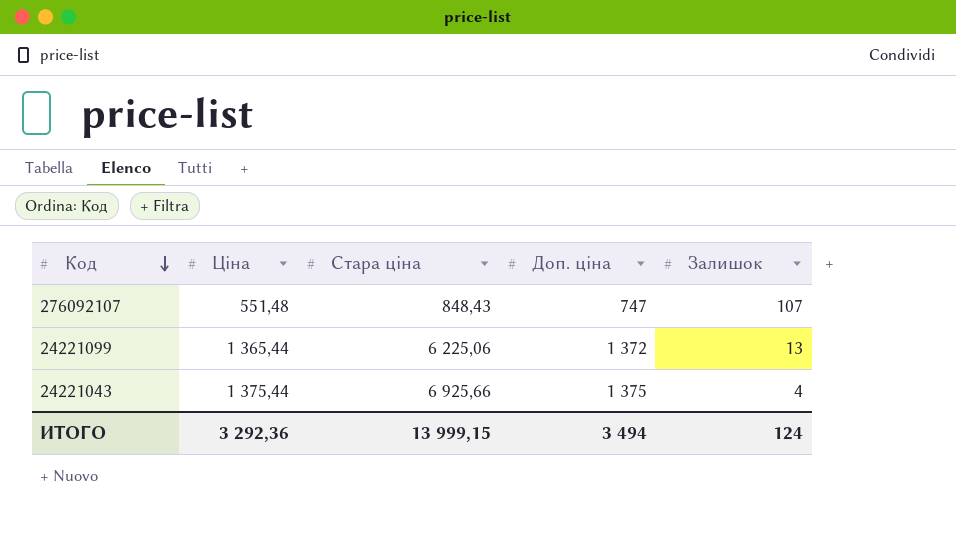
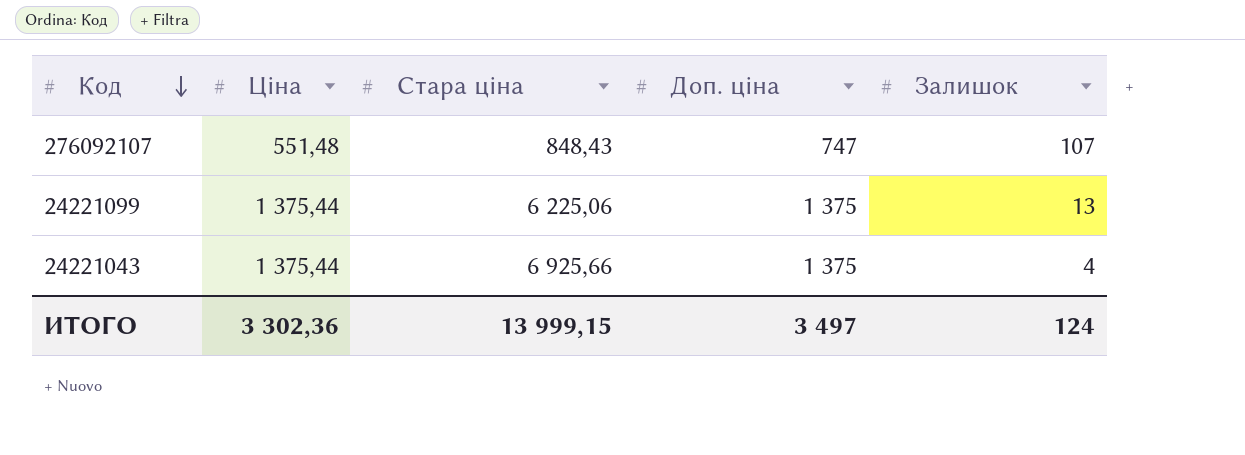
24221099 | Ціна: 1 365,44 -> 1 375,44
24221099 | Доп. ціна: 1 372 -> 1 375
ИТОГО | Ціна: 3 292,36 -> 3 302,36
ИТОГО | Доп. ціна: 3 494 -> 3 497

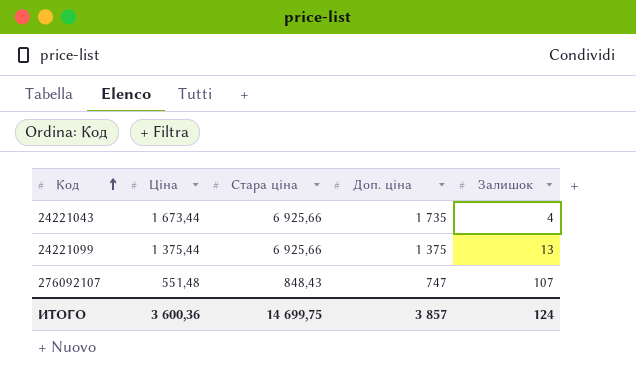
row order: Код descending -> Код ascending
24221043 | Ціна: 1 375,44 -> 1 673,44
24221043 | Доп. ціна: 1 375 -> 1 735
24221099 | Стара ціна: 6 225,06 -> 6 925,66
ИТОГО | Ціна: 3 302,36 -> 3 600,36
ИТОГО | Стара ціна: 13 999,15 -> 14 699,75
ИТОГО | Доп. ціна: 3 497 -> 3 857

